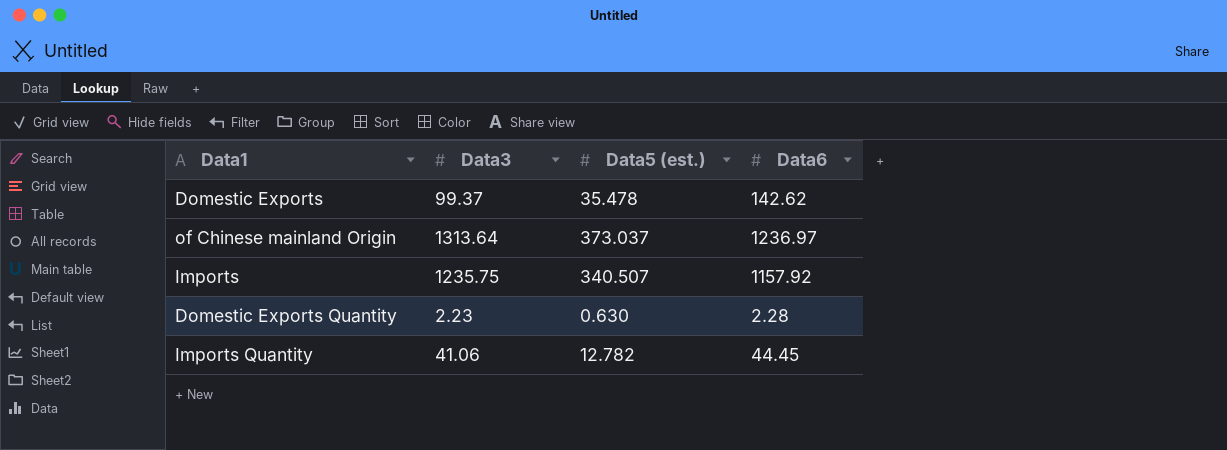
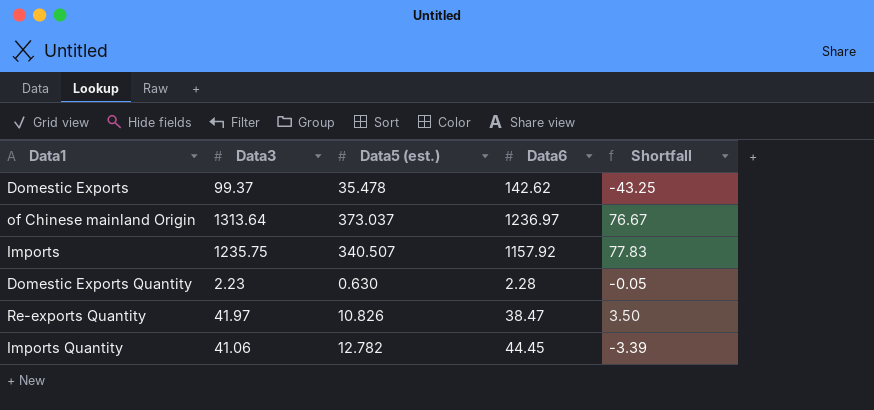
column Shortfall | formula: none -> [Data3] - [Data6]
row Re-exports Quantity: none -> 41.97 | 10.826 | 38.47 | 3.50

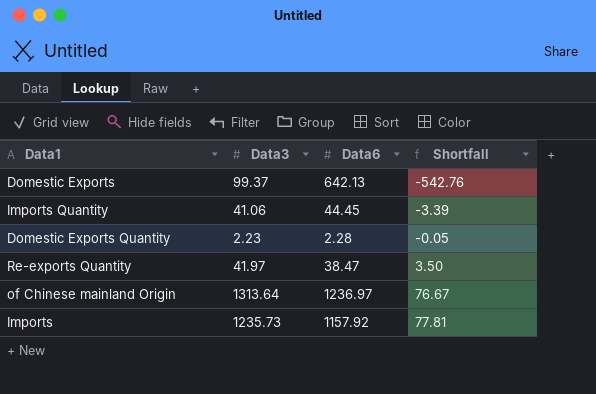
row order: none -> Shortfall ascending
column Data5 (est.) | position: 3 -> none
Domestic Exports | Data6: 142.62 -> 642.13
Domestic Exports | Shortfall: -43.25 -> -542.76
Imports | Data3: 1235.75 -> 1235.73
Imports | Shortfall: 77.83 -> 77.81

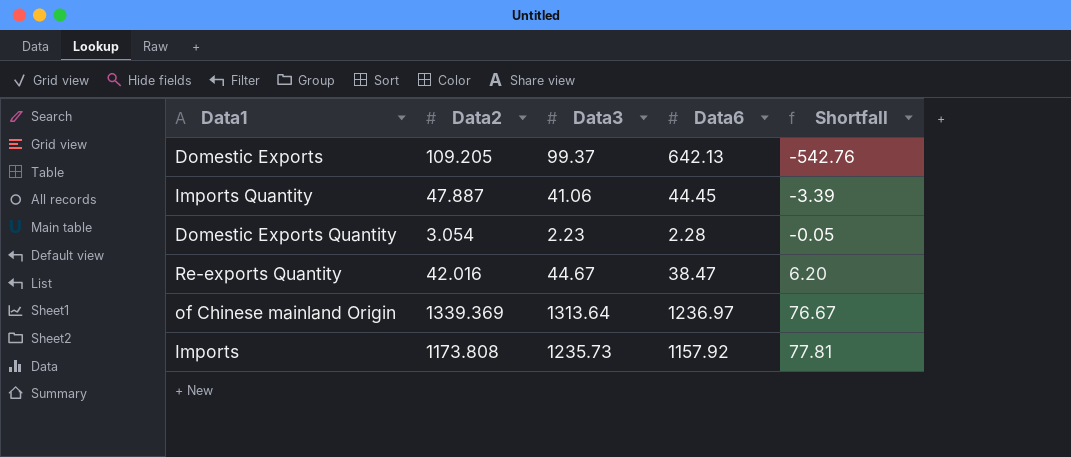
column Data2 | position: none -> 2
Re-exports Quantity | Data3: 41.97 -> 44.67
Re-exports Quantity | Shortfall: 3.50 -> 6.20

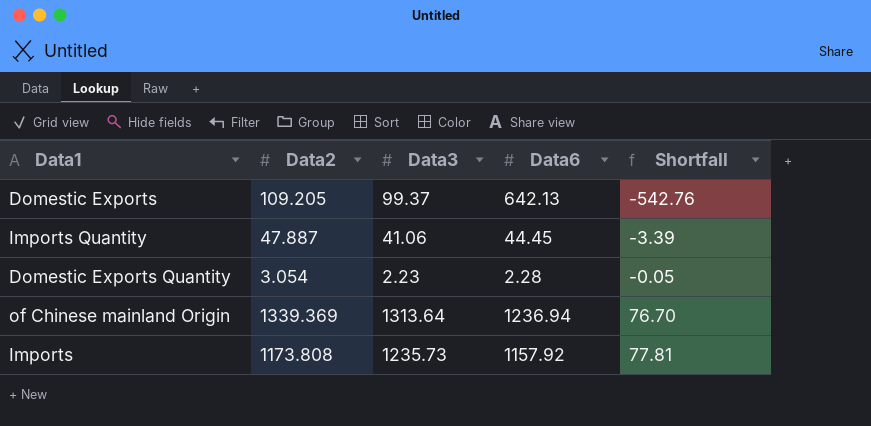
row Re-exports Quantity: 42.016 | 44.67 | 38.47 | 6.20 -> none
of Chinese mainland Origin | Data6: 1236.97 -> 1236.94
of Chinese mainland Origin | Shortfall: 76.67 -> 76.70

